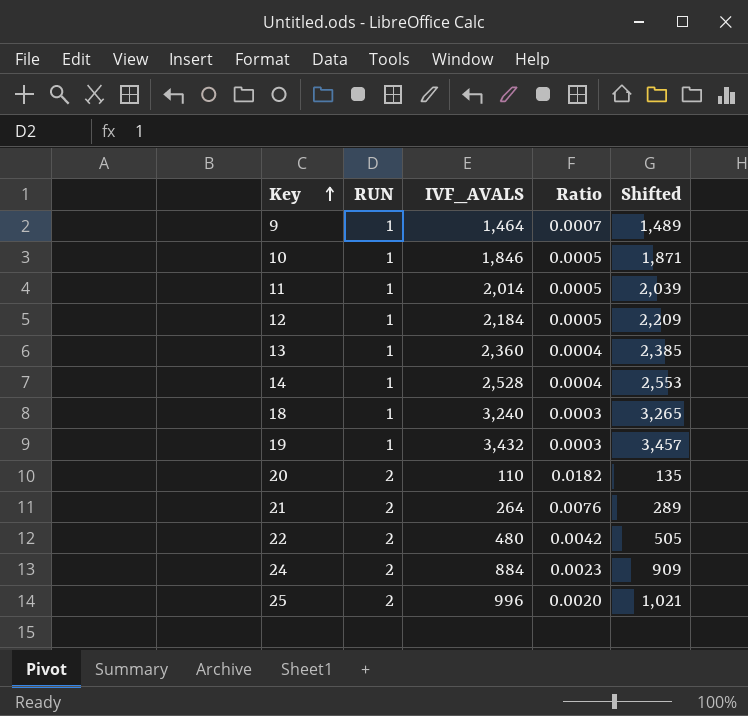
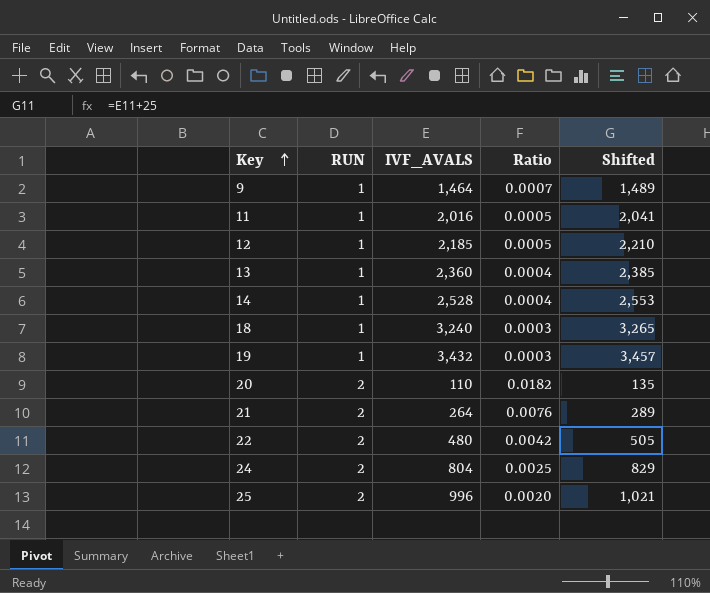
row 10: 1 | 1,846 | 0.0005 | 1,871 -> none
11 | IVF_AVALS: 2,014 -> 2,016
11 | Shifted: 2,039 -> 2,041
12 | IVF_AVALS: 2,184 -> 2,185
12 | Shifted: 2,209 -> 2,210
24 | IVF_AVALS: 884 -> 804
24 | Ratio: 0.0023 -> 0.0025
24 | Shifted: 909 -> 829

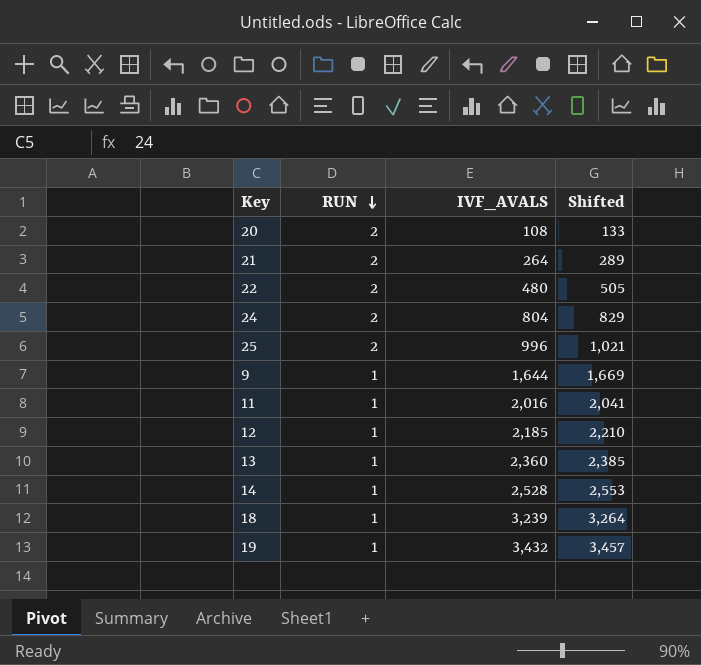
row order: Key ascending -> RUN descending
column Ratio | formula: [RUN] / [IVF_AVALS] -> none
20 | IVF_AVALS: 110 -> 108
20 | Shifted: 135 -> 133
9 | IVF_AVALS: 1,464 -> 1,644
9 | Shifted: 1,489 -> 1,669
18 | IVF_AVALS: 3,240 -> 3,239
18 | Shifted: 3,265 -> 3,264

